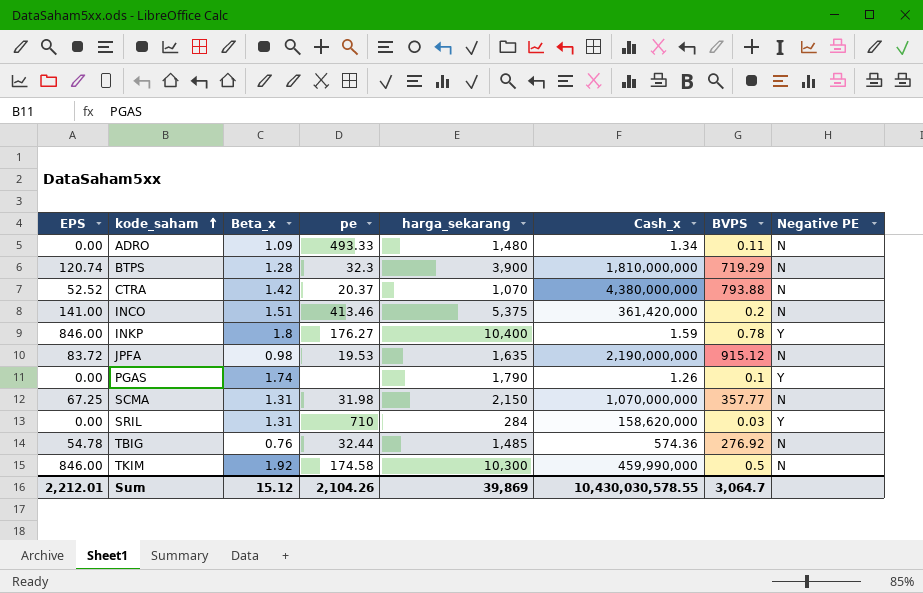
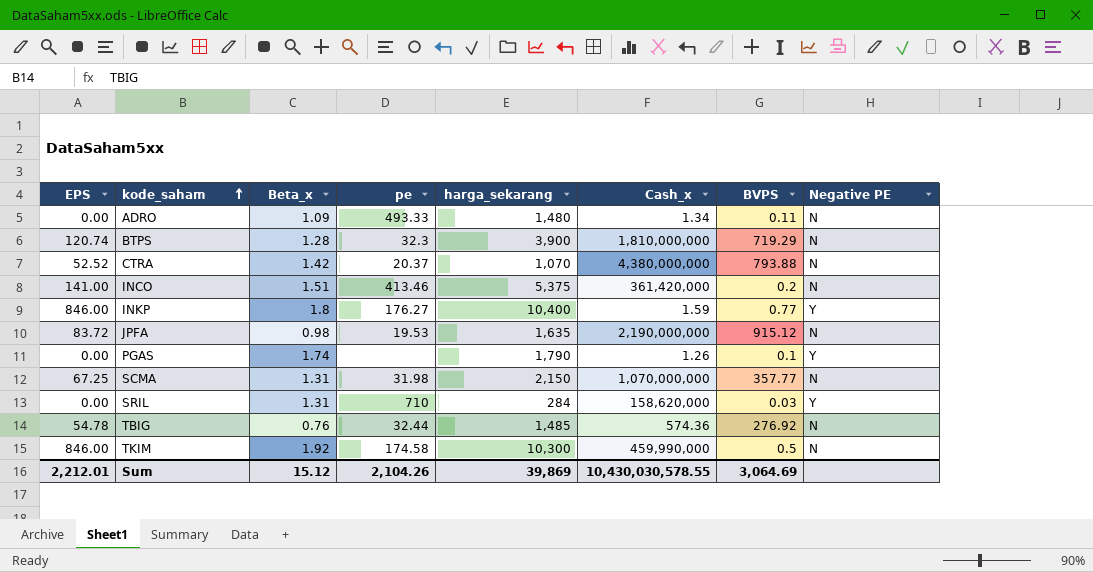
INKP | BVPS: 0.78 -> 0.77
Sum | BVPS: 3,064.7 -> 3,064.69

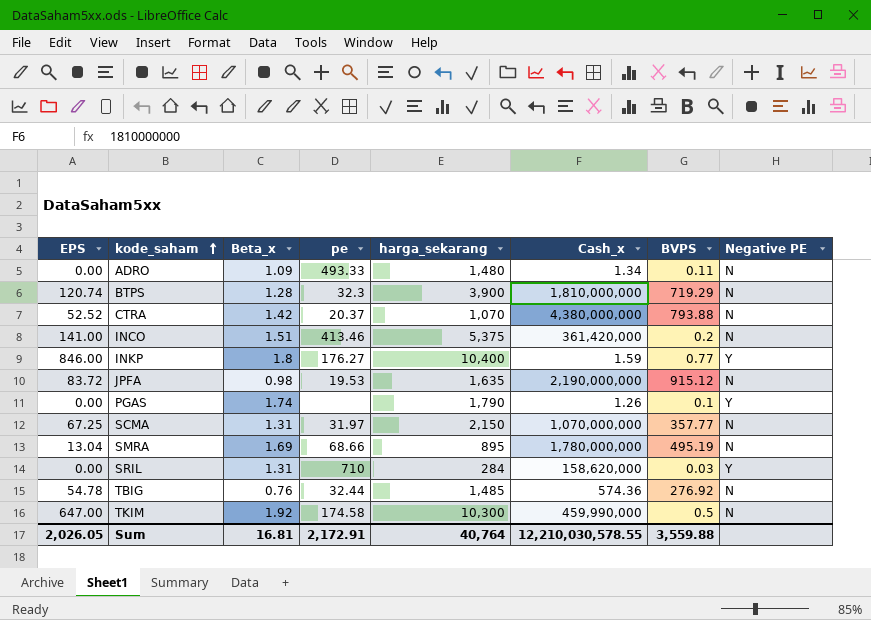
SCMA | pe: 31.98 -> 31.97
row SMRA: none -> 13.04 | 1.69 | 68.66 | 895 | 1,780,000,000 | 495.19 | N
TKIM | EPS: 846.00 -> 647.00
Sum | EPS: 2,212.01 -> 2,026.05
Sum | Beta_x: 15.12 -> 16.81
Sum | pe: 2,104.26 -> 2,172.91
Sum | harga_sekarang: 39,869 -> 40,764
Sum | Cash_x: 10,430,030,578.55 -> 12,210,030,578.55
Sum | BVPS: 3,064.69 -> 3,559.88

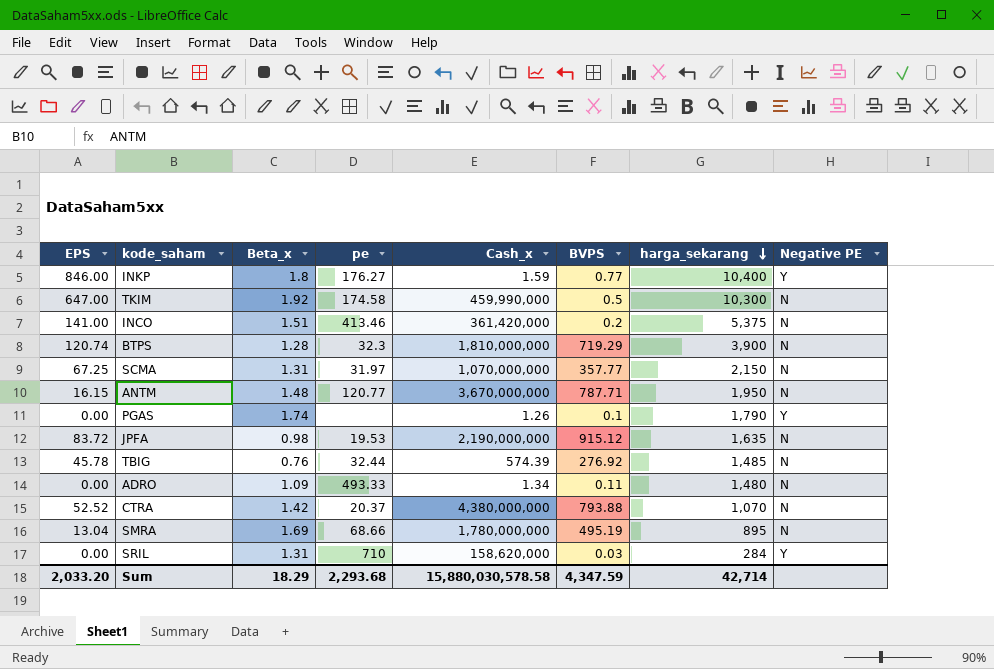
row order: kode_saham ascending -> harga_sekarang descending
column harga_sekarang | position: 5 -> 7
row ANTM: none -> 16.15 | 1.48 | 120.77 | 3,670,000,000 | 787.71 | 1,950 | N
TBIG | EPS: 54.78 -> 45.78
TBIG | Cash_x: 574.36 -> 574.39
Sum | EPS: 2,026.05 -> 2,033.20
Sum | Beta_x: 16.81 -> 18.29
Sum | pe: 2,172.91 -> 2,293.68
Sum | Cash_x: 12,210,030,578.55 -> 15,880,030,578.58
Sum | BVPS: 3,559.88 -> 4,347.59
Sum | harga_sekarang: 40,764 -> 42,714

